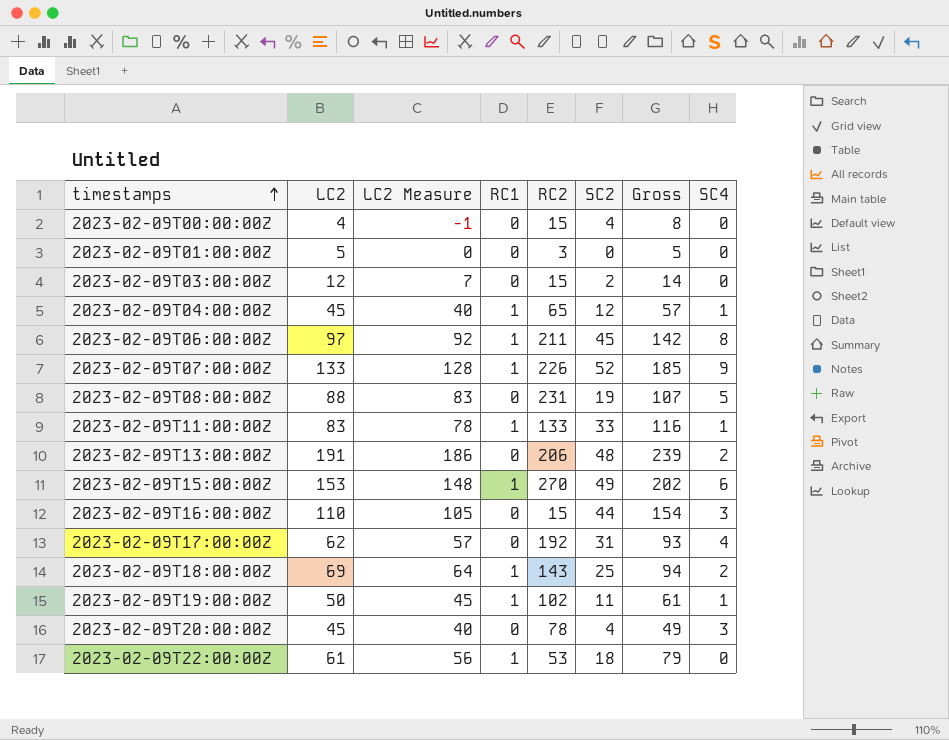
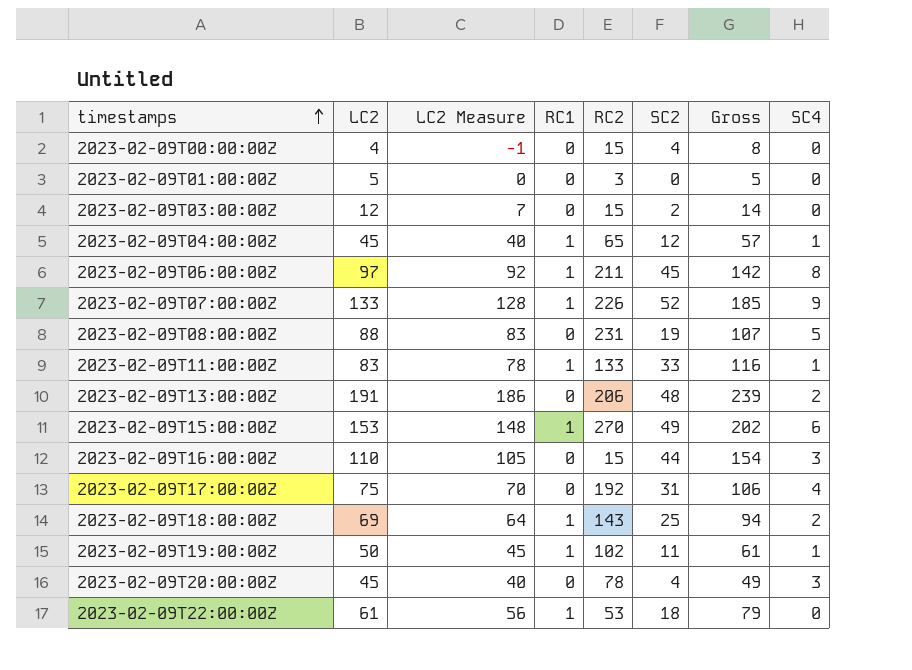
2023-02-09T17:00:00Z | LC2: 62 -> 75
2023-02-09T17:00:00Z | LC2 Measure: 57 -> 70
2023-02-09T17:00:00Z | Gross: 93 -> 106

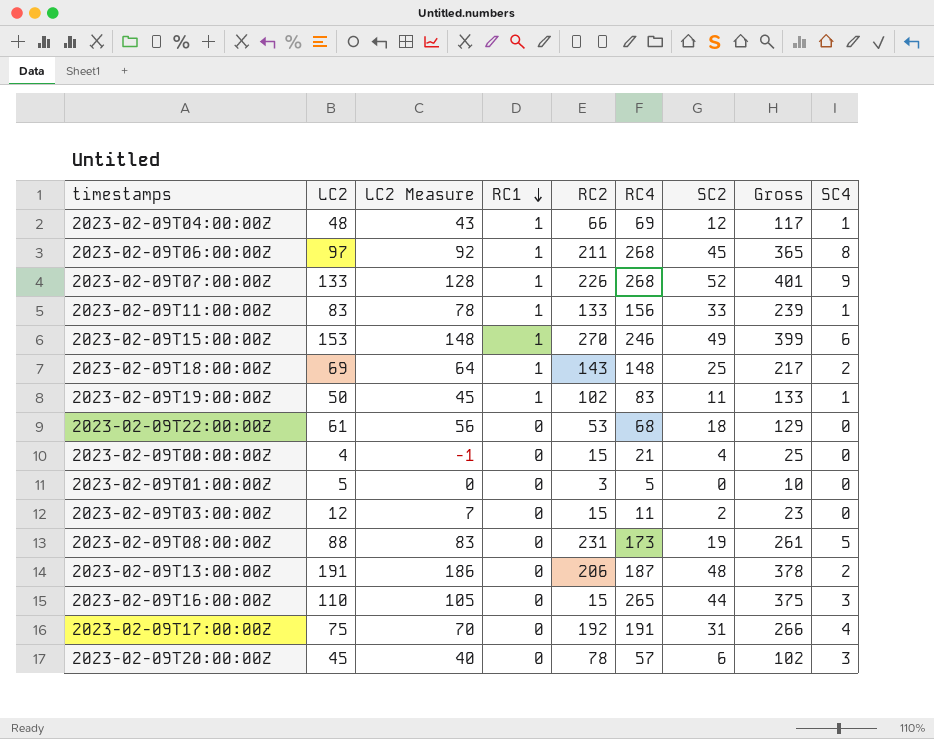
row order: timestamps ascending -> RC1 descending
column RC4 | position: none -> 6
column Gross | formula: [LC2] + [SC2] -> [LC2] + [RC4]
2023-02-09T04:00:00Z | LC2: 45 -> 48
2023-02-09T04:00:00Z | LC2 Measure: 40 -> 43
2023-02-09T04:00:00Z | RC2: 65 -> 66
2023-02-09T22:00:00Z | RC1: 1 -> 0
2023-02-09T20:00:00Z | SC2: 4 -> 6

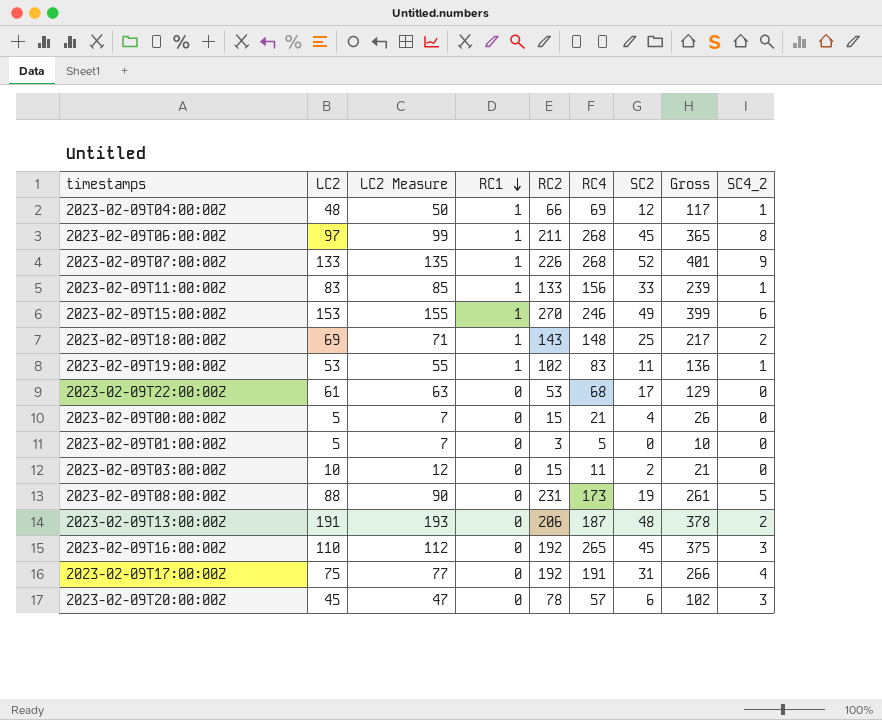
column LC2 Measure | formula: [LC2] - 5 -> [LC2] + 2
column name: SC4 -> SC4_2
2023-02-09T19:00:00Z | LC2: 50 -> 53
2023-02-09T19:00:00Z | Gross: 133 -> 136
2023-02-09T22:00:00Z | SC2: 18 -> 17
2023-02-09T00:00:00Z | LC2: 4 -> 5
2023-02-09T00:00:00Z | Gross: 25 -> 26
2023-02-09T03:00:00Z | LC2: 12 -> 10
2023-02-09T03:00:00Z | Gross: 23 -> 21
2023-02-09T16:00:00Z | RC2: 15 -> 192
2023-02-09T16:00:00Z | SC2: 44 -> 45

